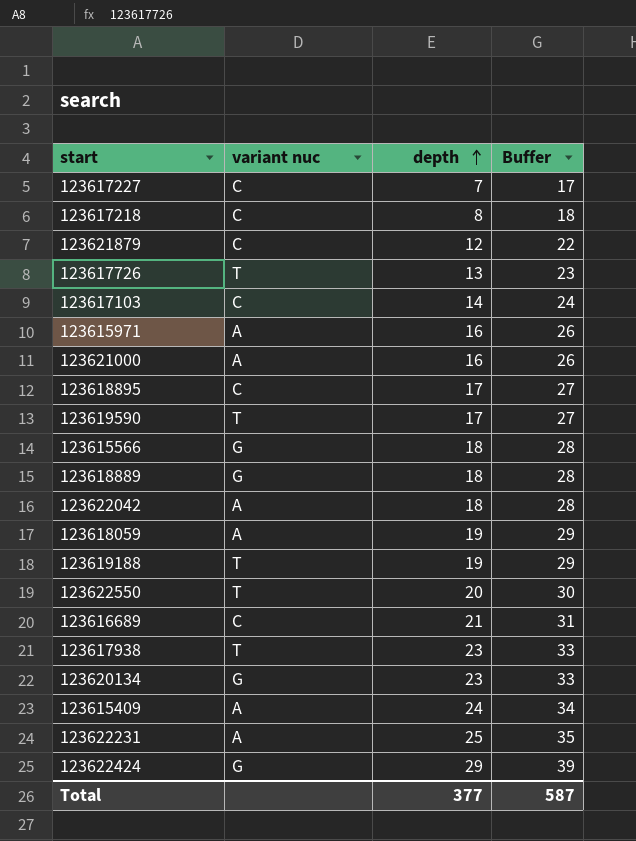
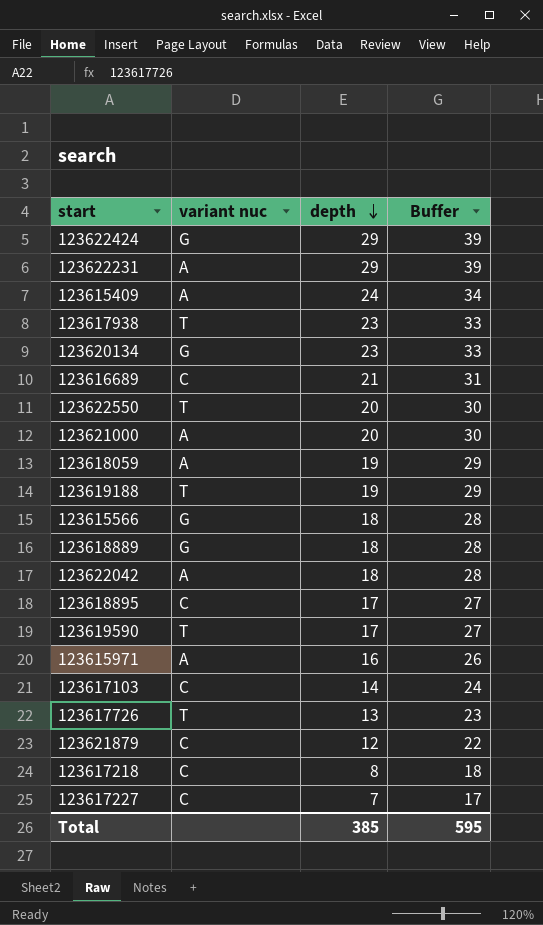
row order: depth ascending -> depth descending
123622231 | depth: 25 -> 29
123622231 | Buffer: 35 -> 39
123621000 | depth: 16 -> 20
123621000 | Buffer: 26 -> 30
Total | depth: 377 -> 385
Total | Buffer: 587 -> 595

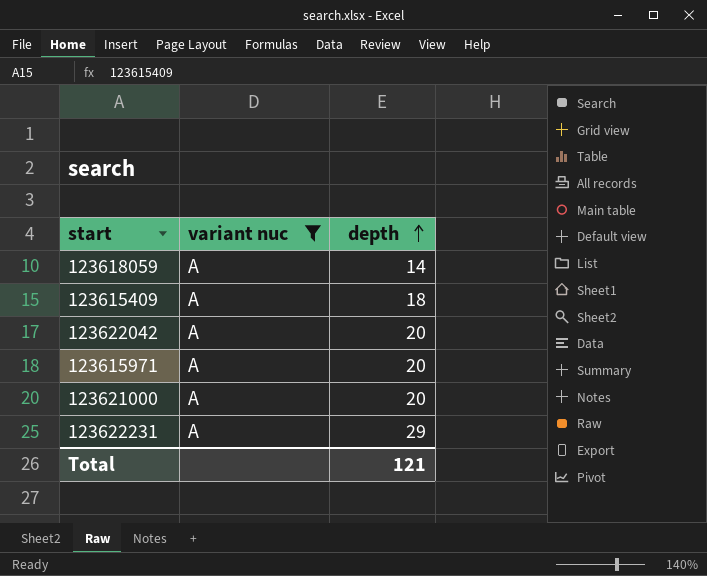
filter: none -> variant nuc = A
row order: depth descending -> depth ascending
column Buffer | formula: [depth] + 10 -> none
123618059 | depth: 19 -> 14
123615409 | depth: 24 -> 18
123622042 | depth: 18 -> 20
123615971 | depth: 16 -> 20
Total | depth: 385 -> 121

